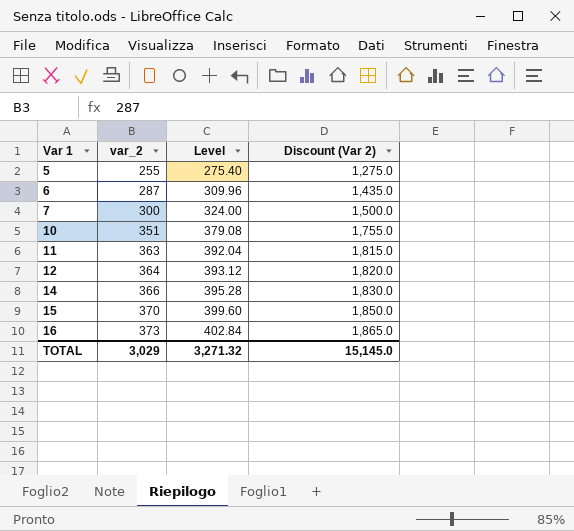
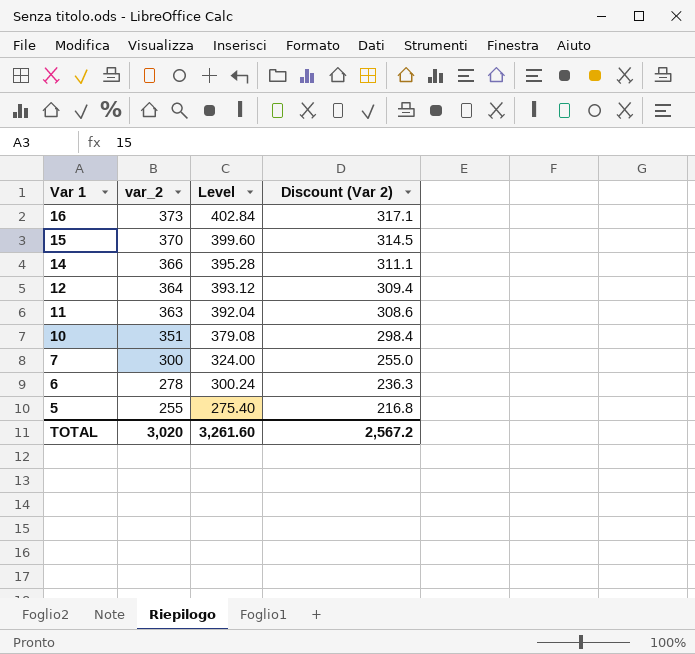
row order: Var 1 ascending -> Var 1 descending
column Discount (Var 2) | formula: [var_2] * 5 -> [var_2] * 0.85
6 | var_2: 287 -> 278
6 | Level: 309.96 -> 300.24
TOTAL | var_2: 3,029 -> 3,020
TOTAL | Level: 3,271.32 -> 3,261.60
TOTAL | Discount (Var 2): 15,145.0 -> 2,567.2

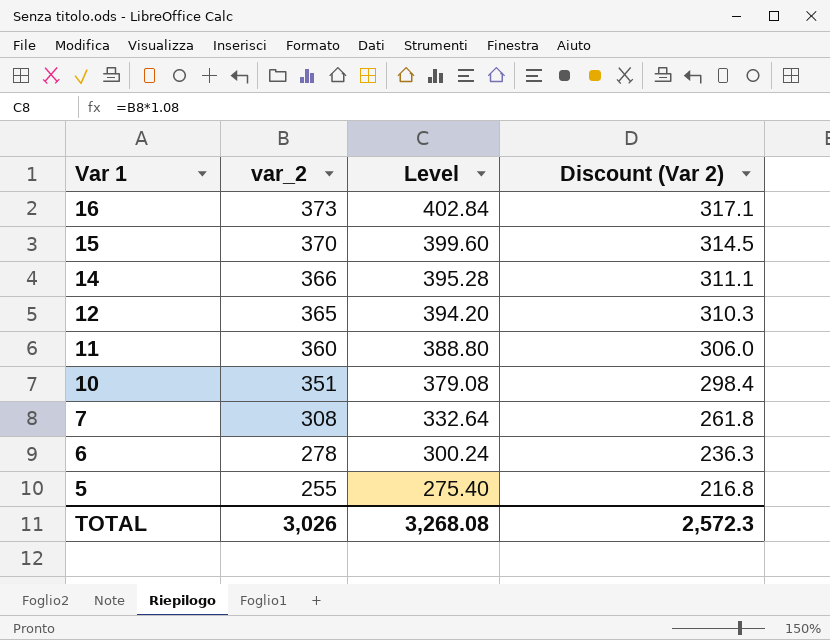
12 | var_2: 364 -> 365
12 | Level: 393.12 -> 394.20
12 | Discount (Var 2): 309.4 -> 310.3
11 | var_2: 363 -> 360
11 | Level: 392.04 -> 388.80
11 | Discount (Var 2): 308.6 -> 306.0
7 | var_2: 300 -> 308
7 | Level: 324.00 -> 332.64
7 | Discount (Var 2): 255.0 -> 261.8
TOTAL | var_2: 3,020 -> 3,026
TOTAL | Level: 3,261.60 -> 3,268.08
TOTAL | Discount (Var 2): 2,567.2 -> 2,572.3

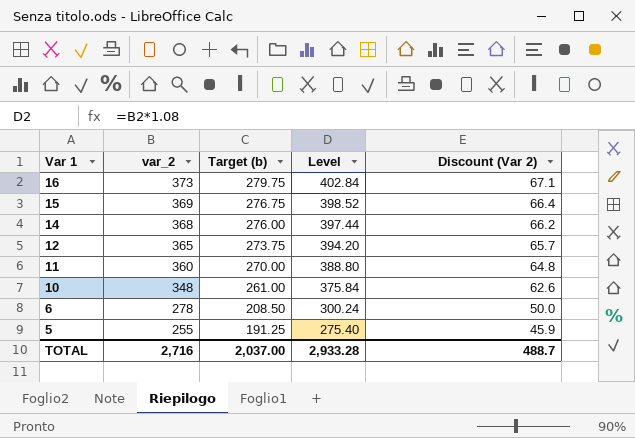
column Target (b) | formula: none -> [var_2] * 0.75
column Discount (Var 2) | formula: [var_2] * 0.85 -> [var_2] * 0.18
row 7: 308 | 332.64 | 261.8 -> none
15 | var_2: 370 -> 369
15 | Level: 399.60 -> 398.52
14 | var_2: 366 -> 368
14 | Level: 395.28 -> 397.44
10 | var_2: 351 -> 348
10 | Level: 379.08 -> 375.84
TOTAL | var_2: 3,026 -> 2,716
TOTAL | Level: 3,268.08 -> 2,933.28
TOTAL | Discount (Var 2): 2,572.3 -> 488.7

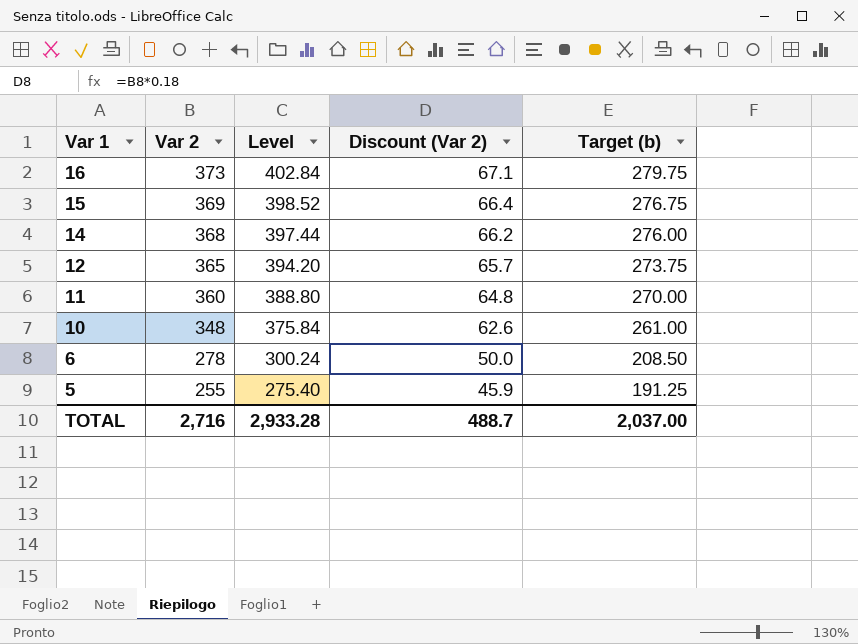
column name: var_2 -> Var 2
column Target (b) | position: 3 -> 5

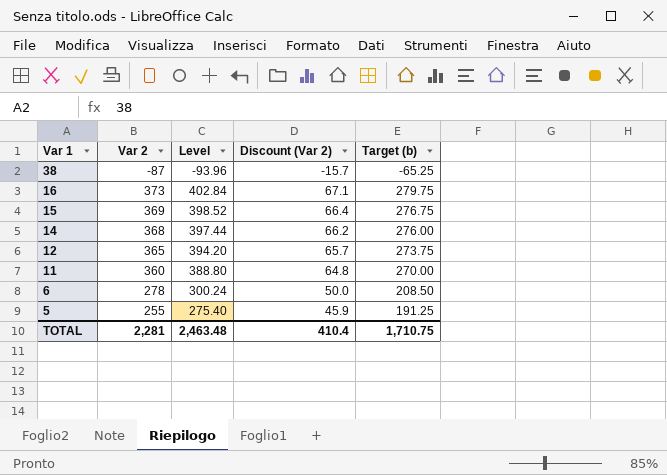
row 10: 348 | 375.84 | 62.6 | 261.00 -> none
row 38: none -> -87 | -93.96 | -15.7 | -65.25
TOTAL | Var 2: 2,716 -> 2,281
TOTAL | Level: 2,933.28 -> 2,463.48
TOTAL | Discount (Var 2): 488.7 -> 410.4
TOTAL | Target (b): 2,037.00 -> 1,710.75

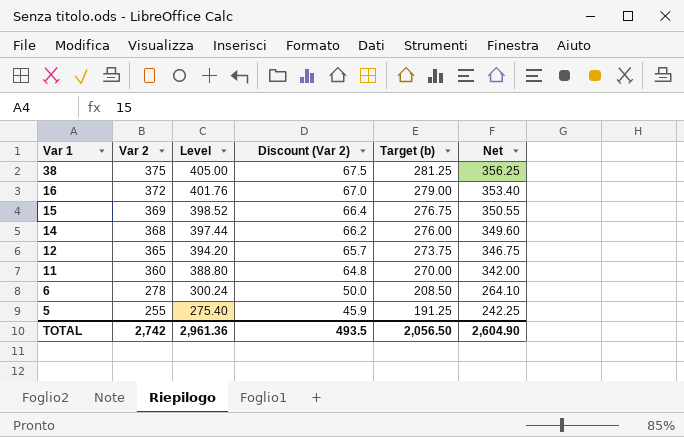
column Net | formula: none -> [Var 2] * 0.95
38 | Var 2: -87 -> 375
38 | Level: -93.96 -> 405.00
38 | Discount (Var 2): -15.7 -> 67.5
38 | Target (b): -65.25 -> 281.25
16 | Var 2: 373 -> 372
16 | Level: 402.84 -> 401.76
16 | Discount (Var 2): 67.1 -> 67.0
16 | Target (b): 279.75 -> 279.00
TOTAL | Var 2: 2,281 -> 2,742
TOTAL | Level: 2,463.48 -> 2,961.36
TOTAL | Discount (Var 2): 410.4 -> 493.5
TOTAL | Target (b): 1,710.75 -> 2,056.50

